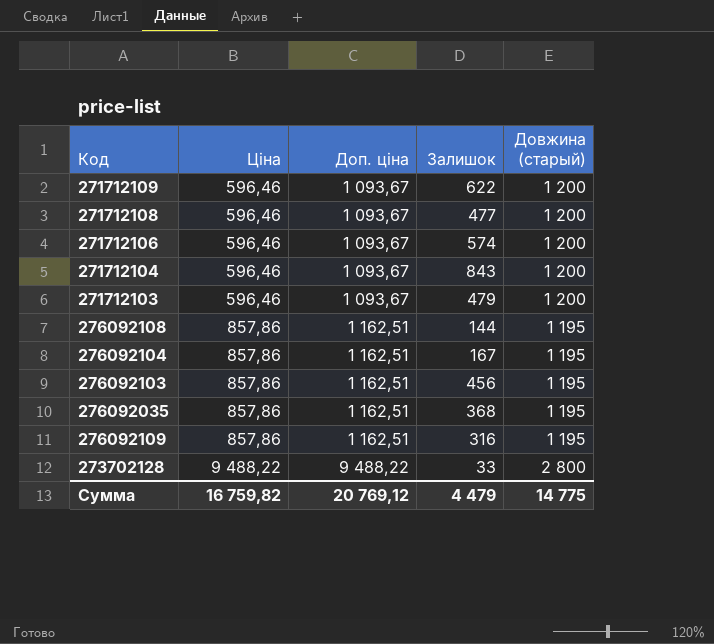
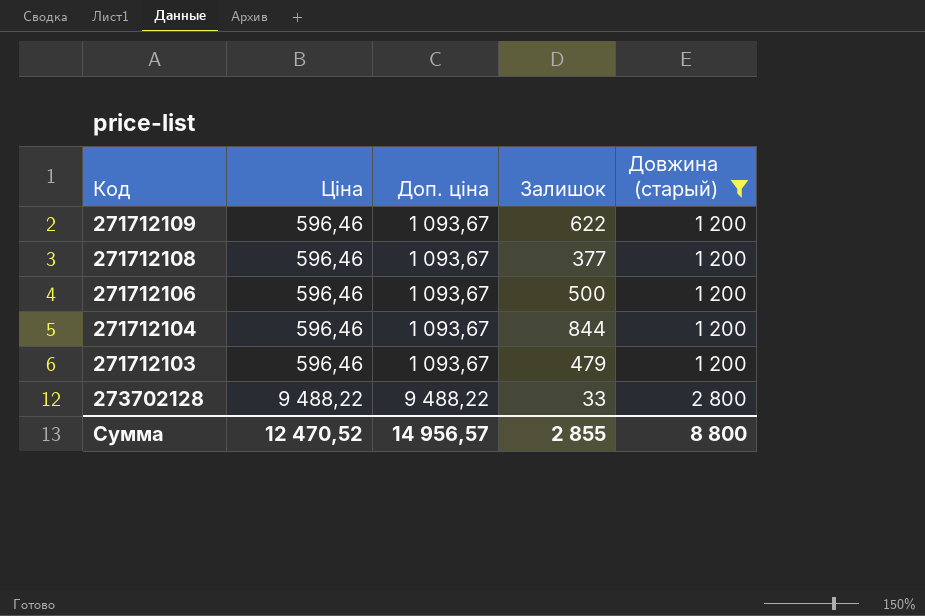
filter: none -> Довжина (старый) != 1 195
271712108 | Залишок: 477 -> 377
271712106 | Залишок: 574 -> 500
271712104 | Залишок: 843 -> 844
Сумма | Ціна: 16 759,82 -> 12 470,52
Сумма | Доп. ціна: 20 769,12 -> 14 956,57
Сумма | Залишок: 4 479 -> 2 855
Сумма | Довжина (старый): 14 775 -> 8 800

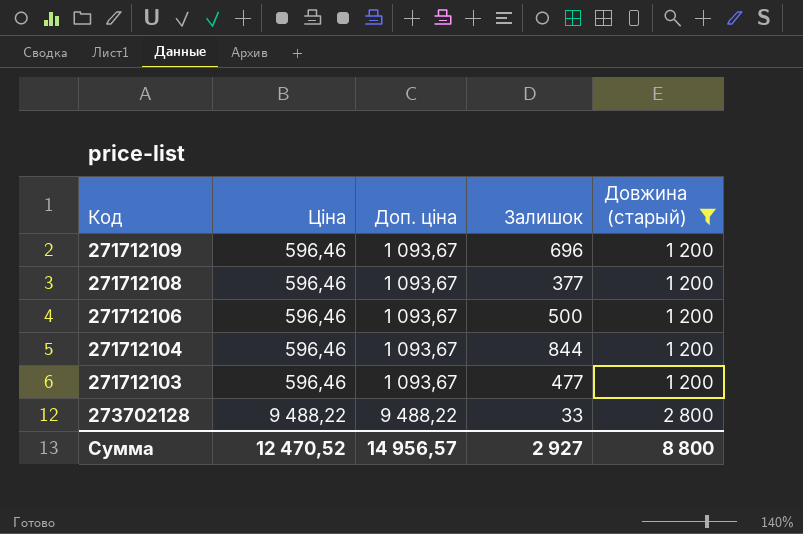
271712109 | Залишок: 622 -> 696
271712103 | Залишок: 479 -> 477
Сумма | Залишок: 2 855 -> 2 927

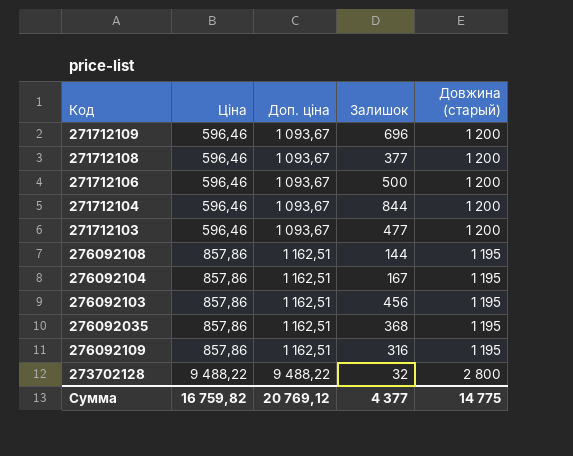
filter: Довжина (старый) != 1 195 -> none
273702128 | Залишок: 33 -> 32
Сумма | Ціна: 12 470,52 -> 16 759,82
Сумма | Доп. ціна: 14 956,57 -> 20 769,12
Сумма | Залишок: 2 927 -> 4 377
Сумма | Довжина (старый): 8 800 -> 14 775

